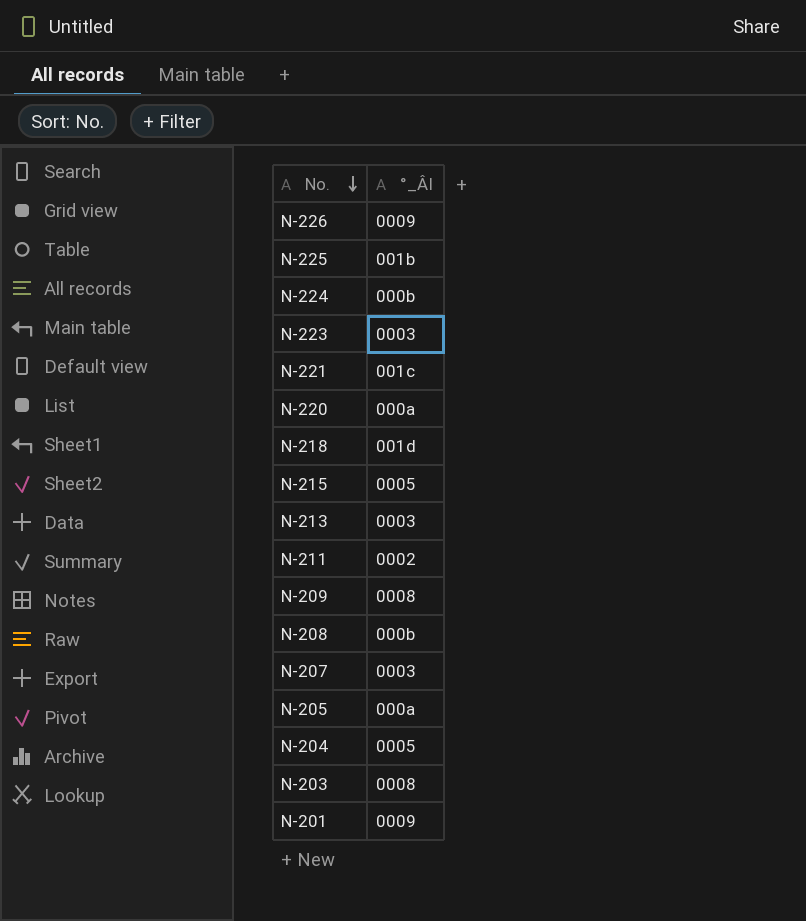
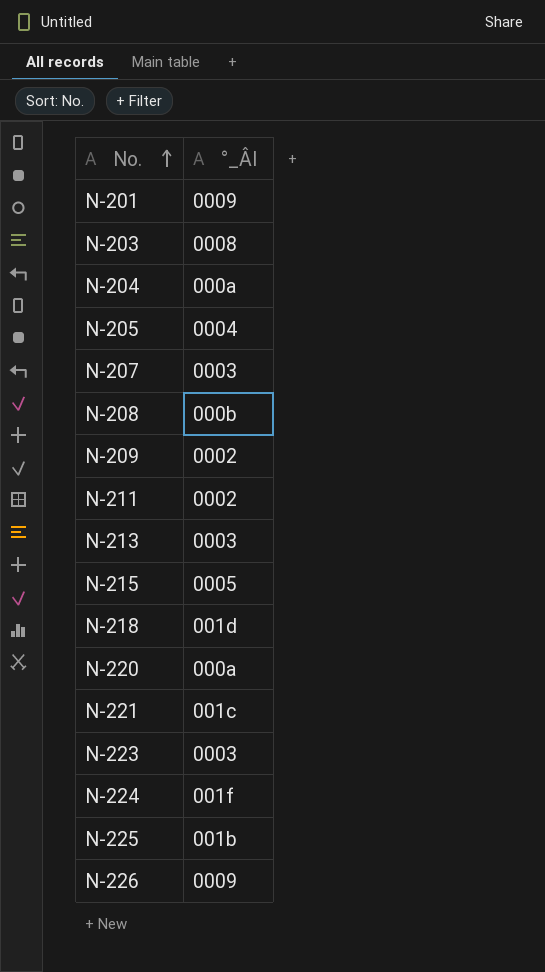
row order: No. descending -> No. ascending
N-204 | °_ÂI: 0005 -> 000a
N-205 | °_ÂI: 000a -> 0004
N-209 | °_ÂI: 0008 -> 0002
N-224 | °_ÂI: 000b -> 001f

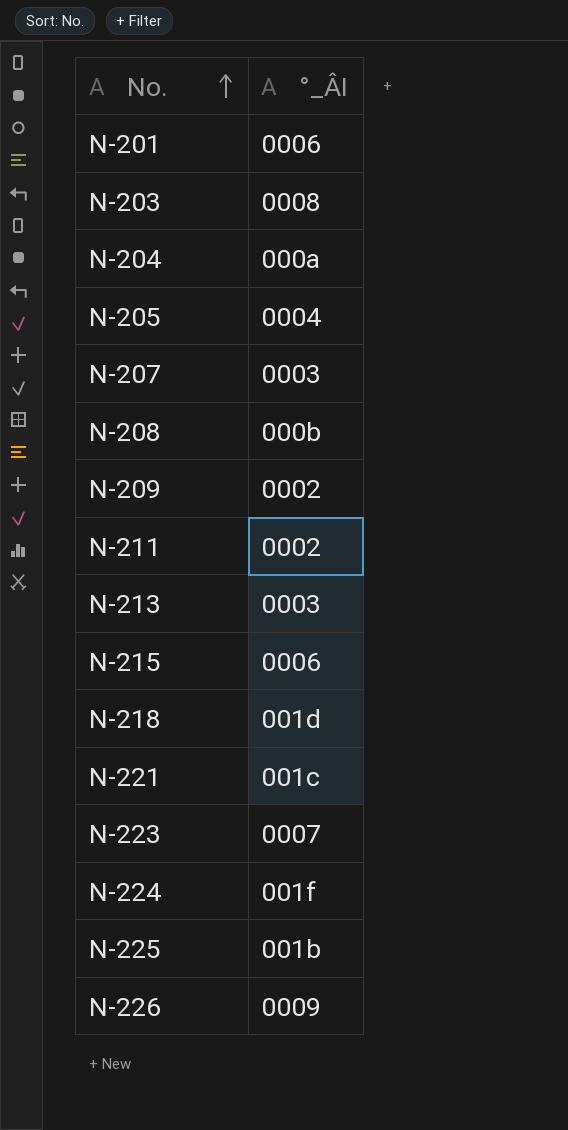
row N-220: 000a -> none
N-201 | °_ÂI: 0009 -> 0006
N-215 | °_ÂI: 0005 -> 0006
N-223 | °_ÂI: 0003 -> 0007

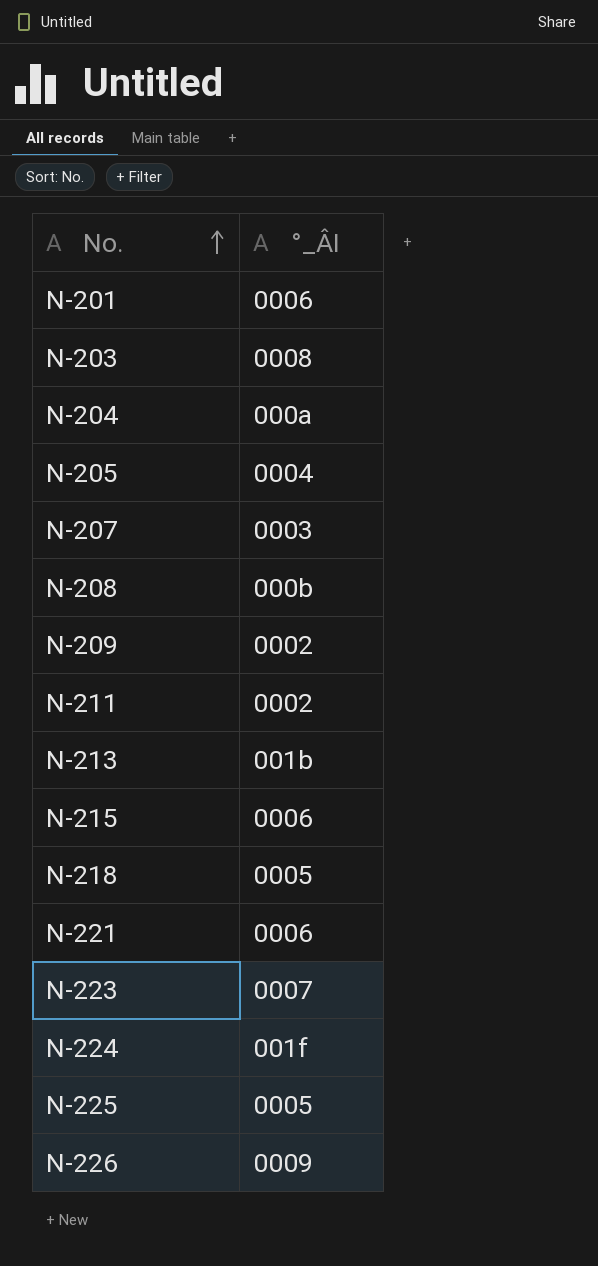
N-213 | °_ÂI: 0003 -> 001b
N-218 | °_ÂI: 001d -> 0005
N-221 | °_ÂI: 001c -> 0006
N-225 | °_ÂI: 001b -> 0005

